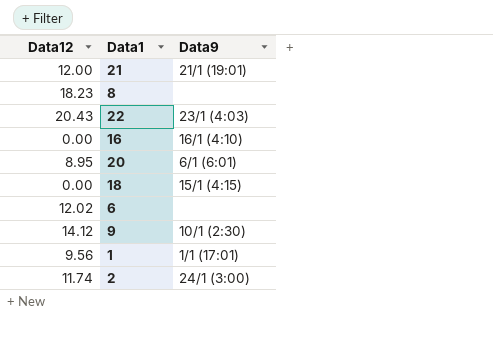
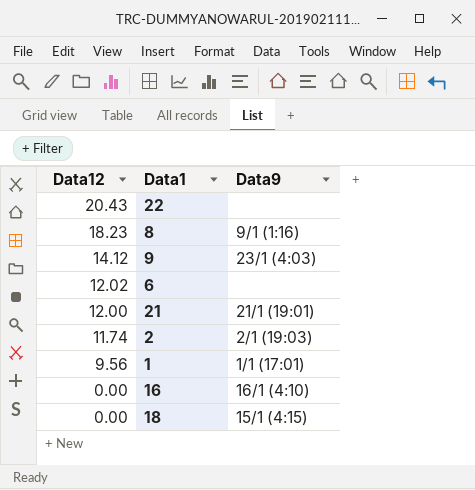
row order: none -> Data12 descending
row 20: 8.95 | 6/1 (6:01) -> none
22 | Data9: 23/1 (4:03) -> none
8 | Data9: none -> 9/1 (1:16)
9 | Data9: 10/1 (2:30) -> 23/1 (4:03)
2 | Data9: 24/1 (3:00) -> 2/1 (19:03)

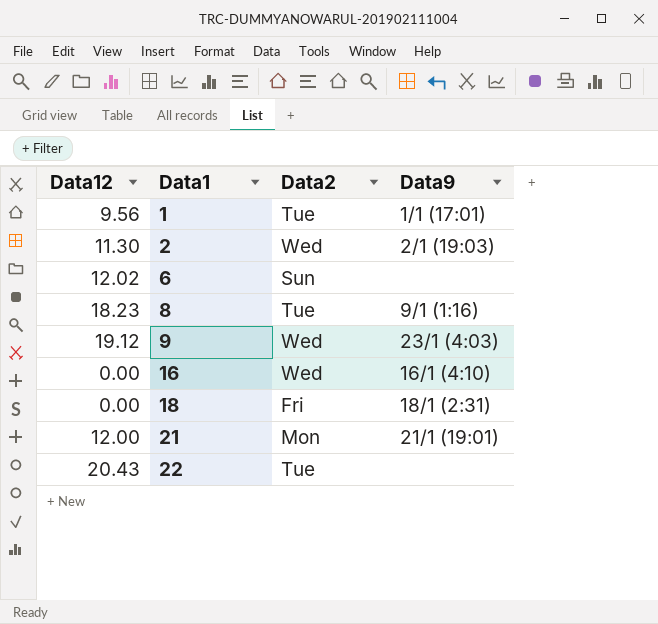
row order: Data12 descending -> Data1 ascending
column Data2 | position: none -> 3
2 | Data12: 11.74 -> 11.30
9 | Data12: 14.12 -> 19.12
18 | Data9: 15/1 (4:15) -> 18/1 (2:31)

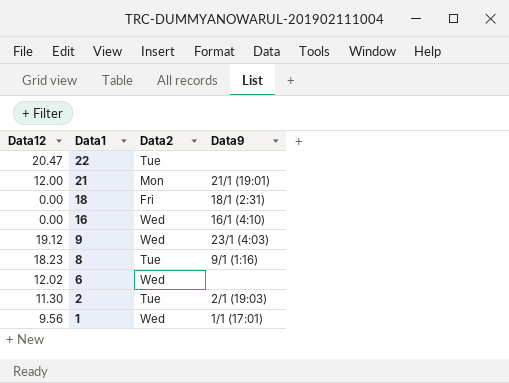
row order: Data1 ascending -> Data1 descending
22 | Data12: 20.43 -> 20.47
6 | Data2: Sun -> Wed
2 | Data2: Wed -> Tue
1 | Data2: Tue -> Wed

